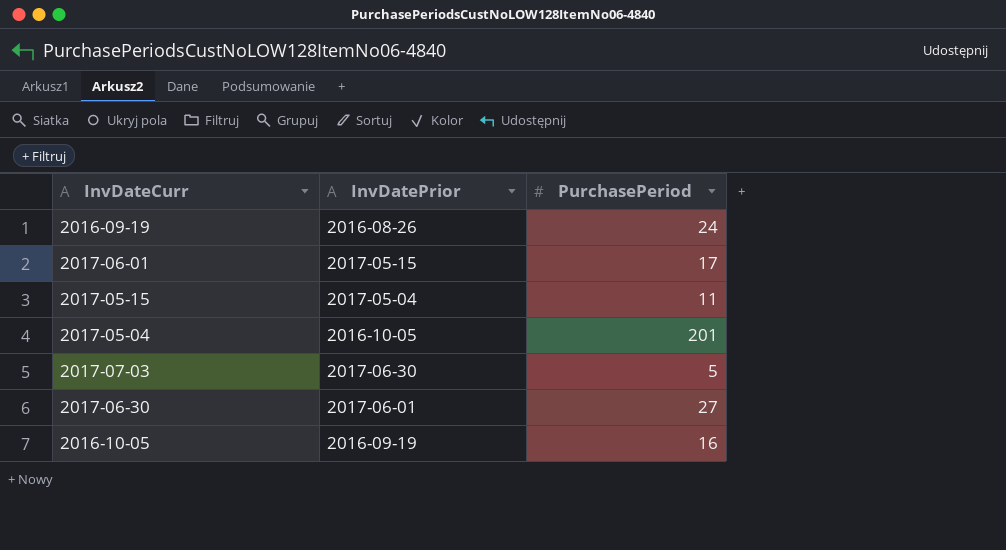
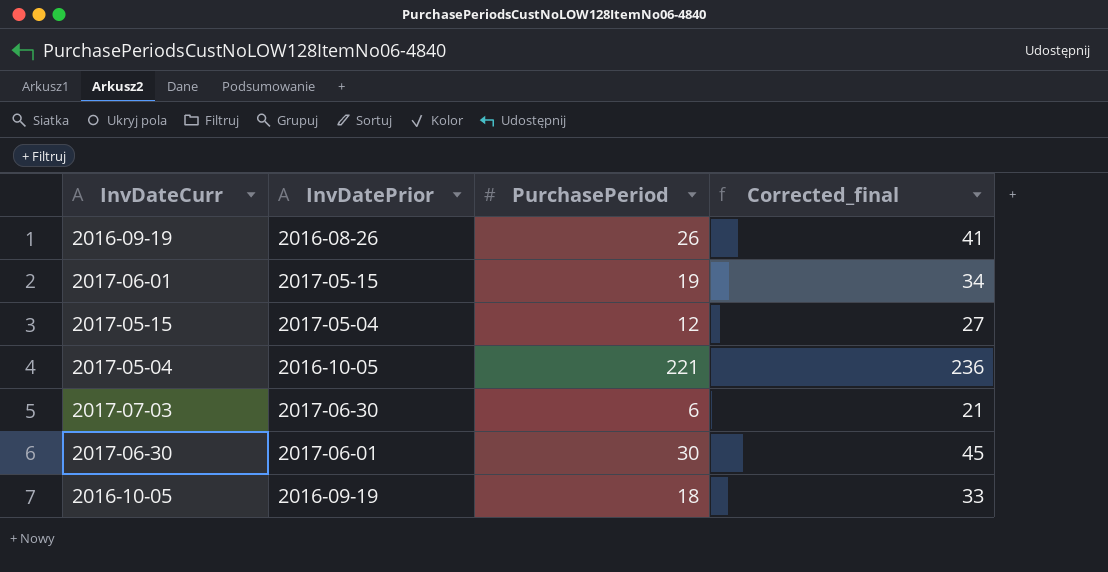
column Corrected_final | formula: none -> [PurchasePeriod] + 15
2016-09-19 | PurchasePeriod: 24 -> 26
2017-06-01 | PurchasePeriod: 17 -> 19
2017-05-15 | PurchasePeriod: 11 -> 12
2017-05-04 | PurchasePeriod: 201 -> 221
2017-07-03 | PurchasePeriod: 5 -> 6
2017-06-30 | PurchasePeriod: 27 -> 30
2016-10-05 | PurchasePeriod: 16 -> 18

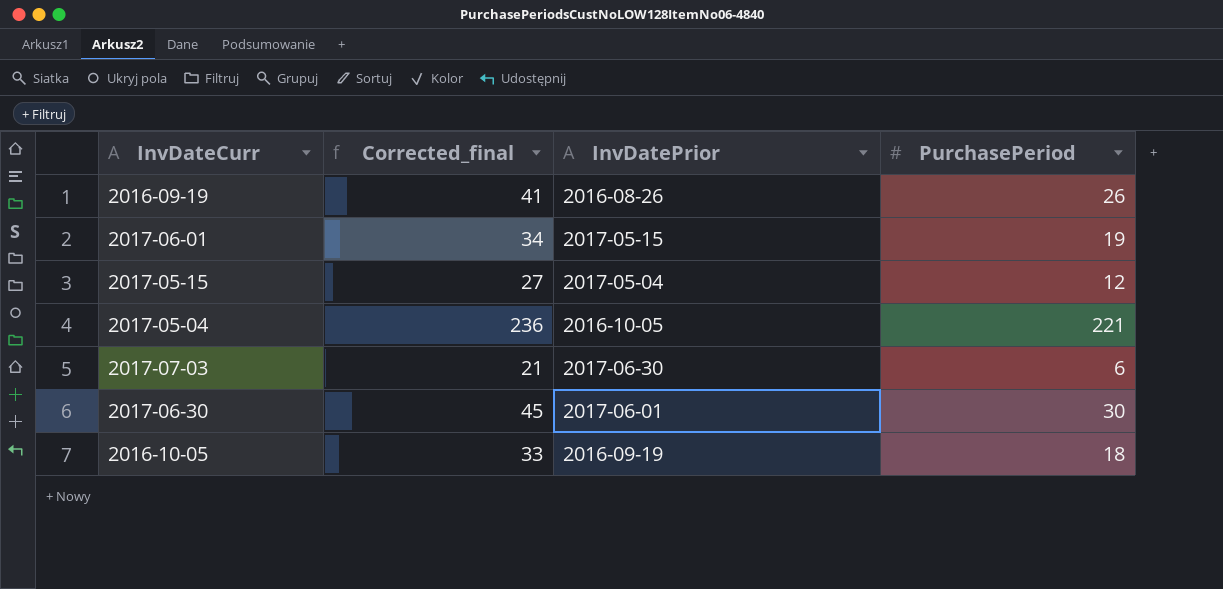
column Corrected_final | position: 4 -> 2

